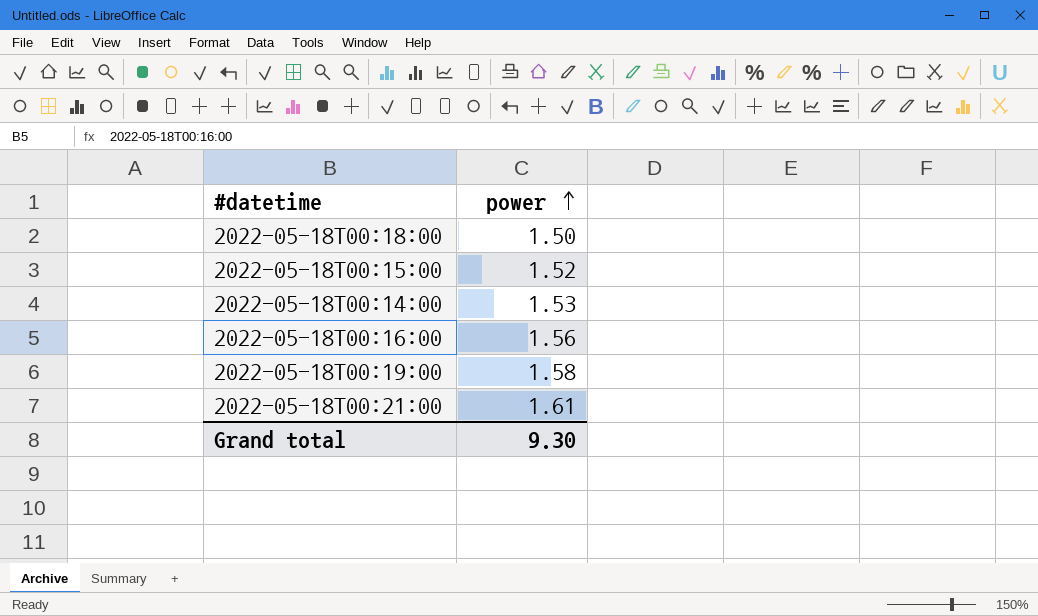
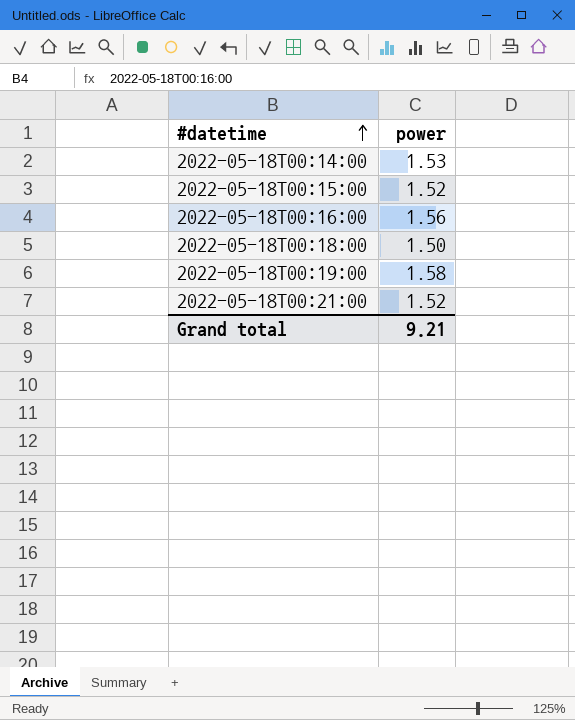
row order: power ascending -> #datetime ascending
2022-05-18T00:21:00 | power: 1.61 -> 1.52
Grand total | power: 9.30 -> 9.21

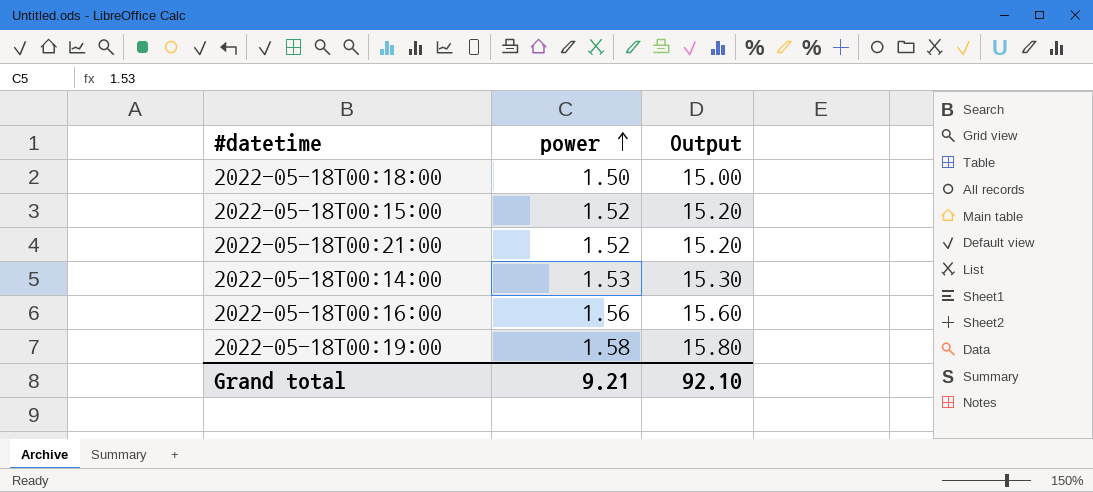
row order: #datetime ascending -> power ascending
column Output | formula: none -> [power] * 10

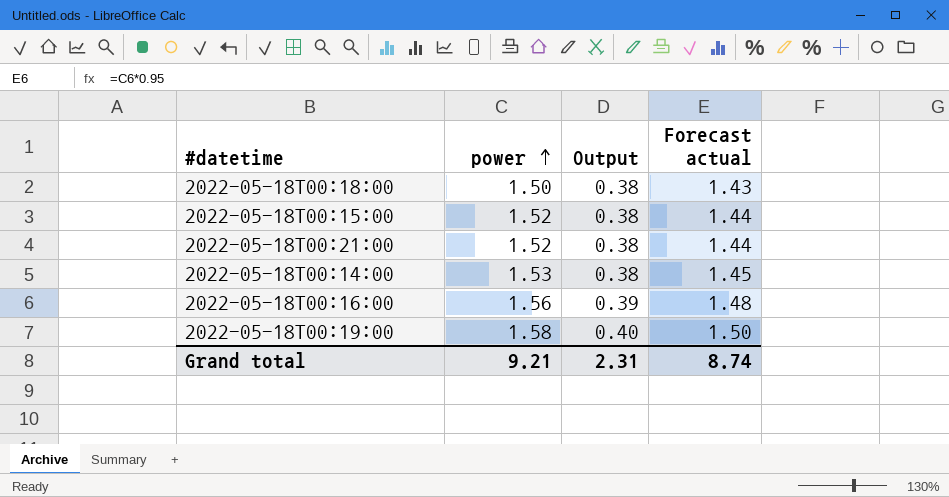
column Output | formula: [power] * 10 -> [power] * 0.25
column Forecast actual | formula: none -> [power] * 0.95
Grand total | Output: 92.10 -> 2.31

